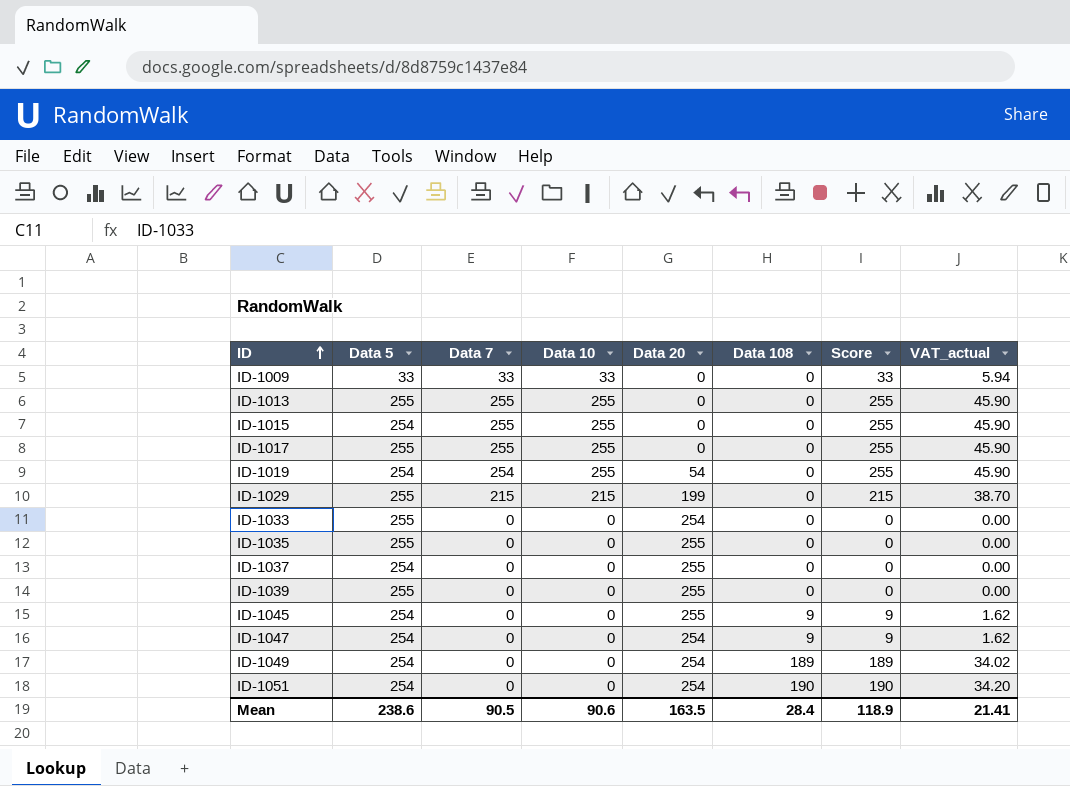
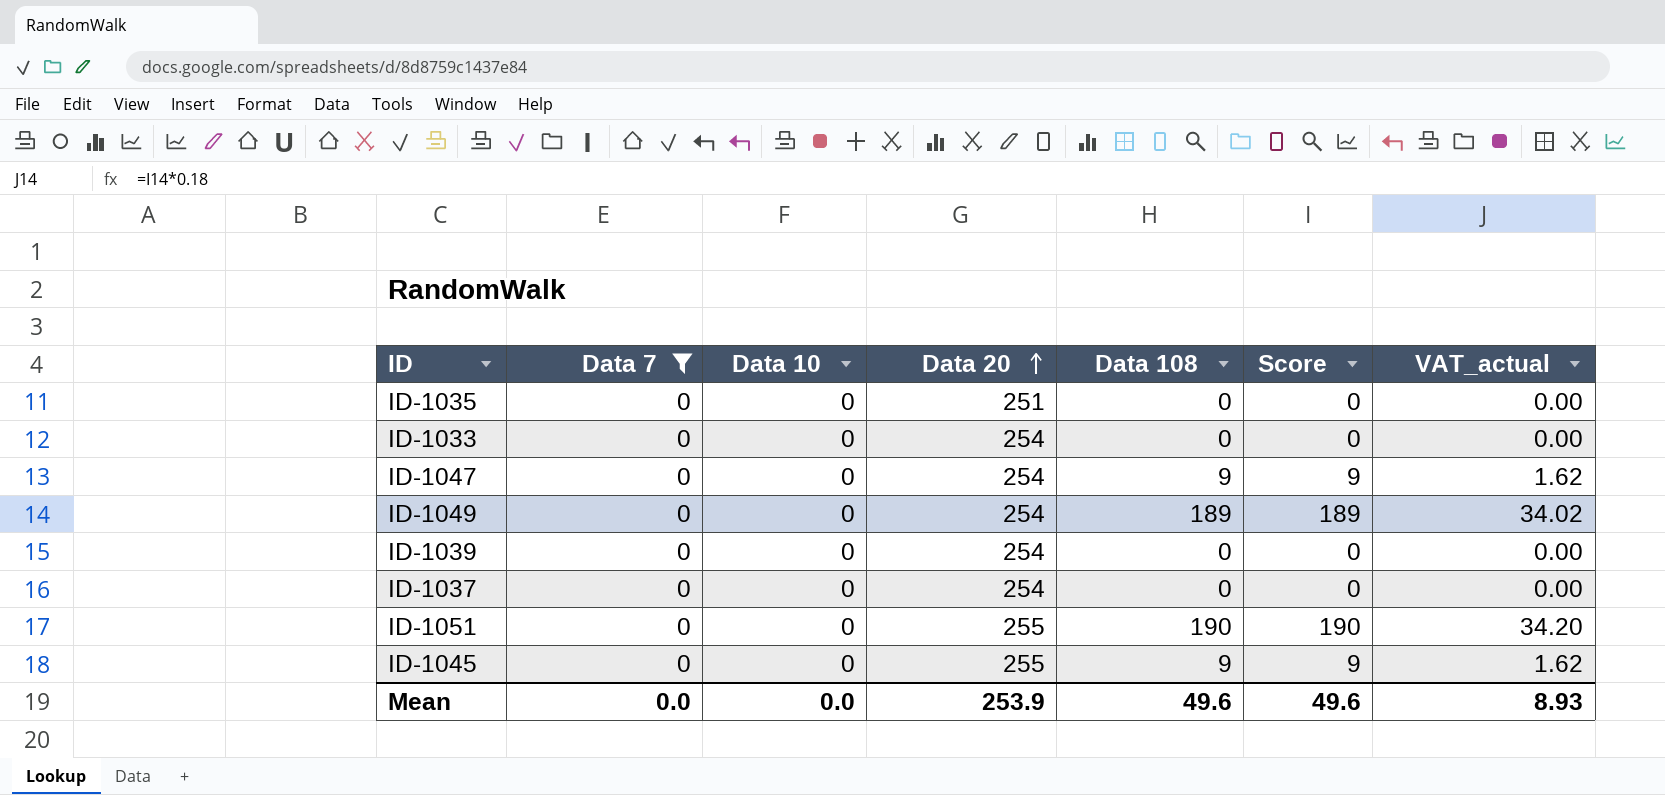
filter: none -> Data 7 = 0
row order: ID ascending -> Data 20 ascending
column Data 5 | position: 2 -> none
ID-1035 | Data 20: 255 -> 251
ID-1039 | Data 20: 255 -> 254
ID-1037 | Data 20: 255 -> 254
ID-1051 | Data 20: 254 -> 255
Mean | Data 7: 90.5 -> 0.0
Mean | Data 10: 90.6 -> 0.0
Mean | Data 20: 163.5 -> 253.9
Mean | Data 108: 28.4 -> 49.6
Mean | Score: 118.9 -> 49.6
Mean | VAT_actual: 21.41 -> 8.93

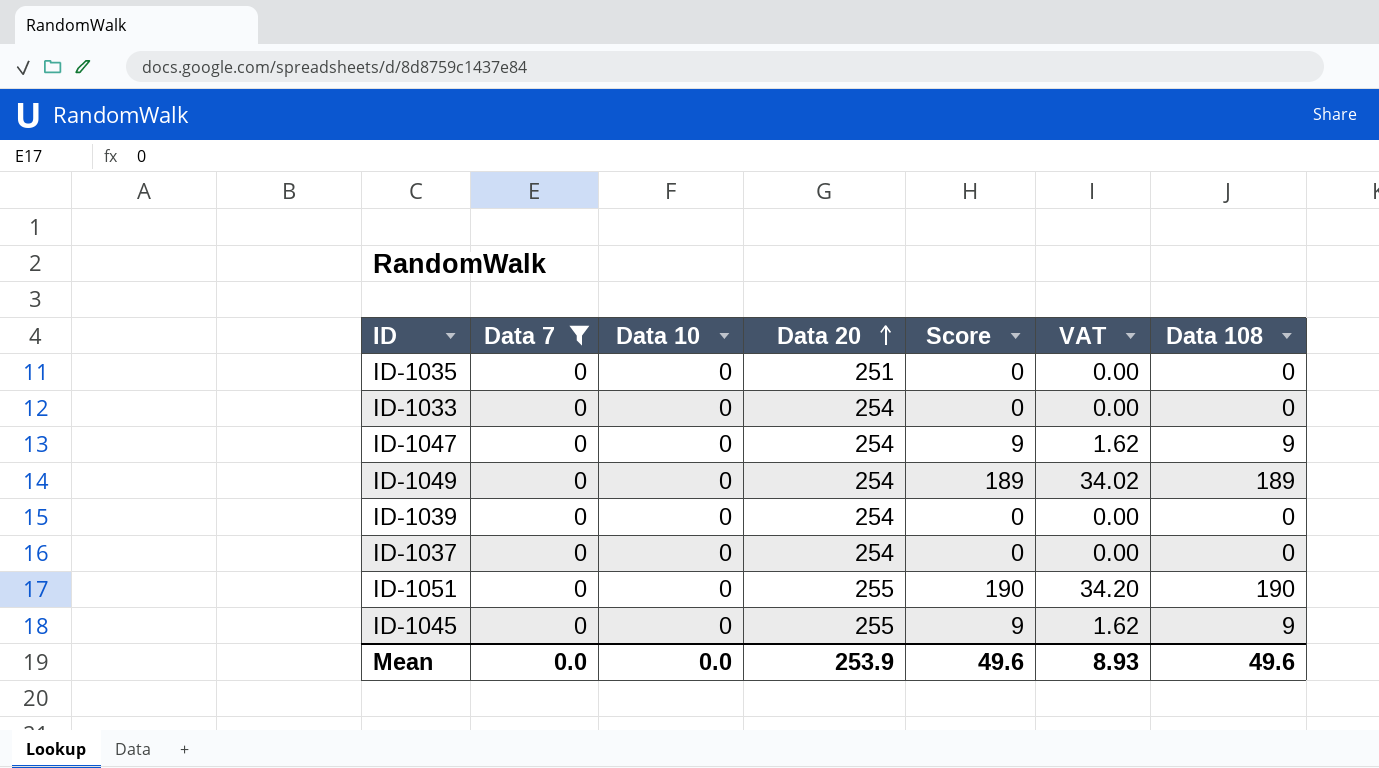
column name: VAT_actual -> VAT
column Data 108 | position: 5 -> 7

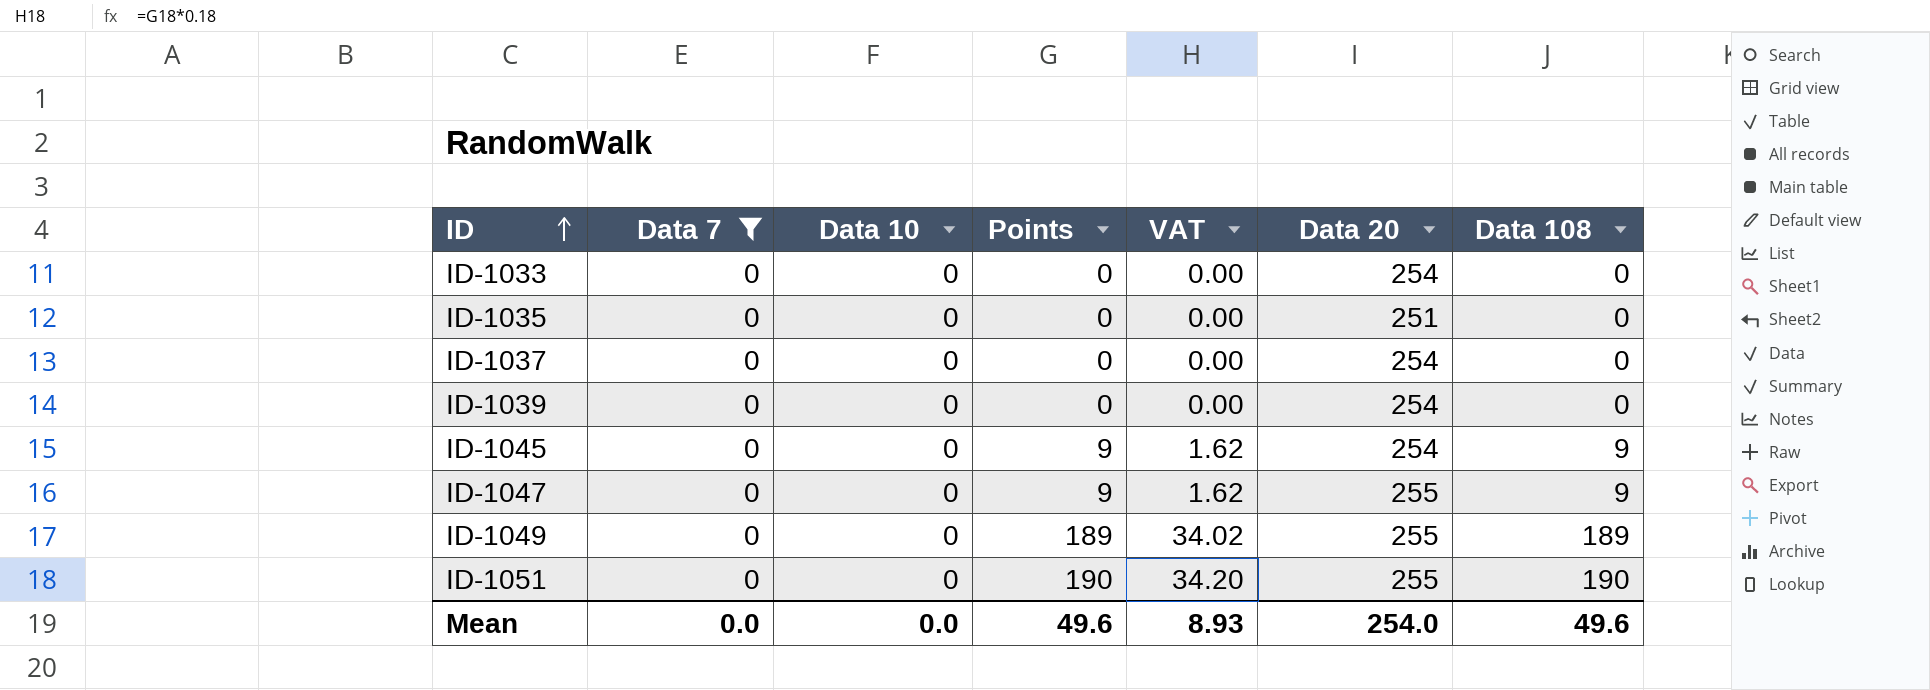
row order: Data 20 ascending -> ID ascending
column name: Score -> Points
column Data 20 | position: 4 -> 6
ID-1045 | Data 20: 255 -> 254
ID-1047 | Data 20: 254 -> 255
ID-1049 | Data 20: 254 -> 255
Mean | Data 20: 253.9 -> 254.0

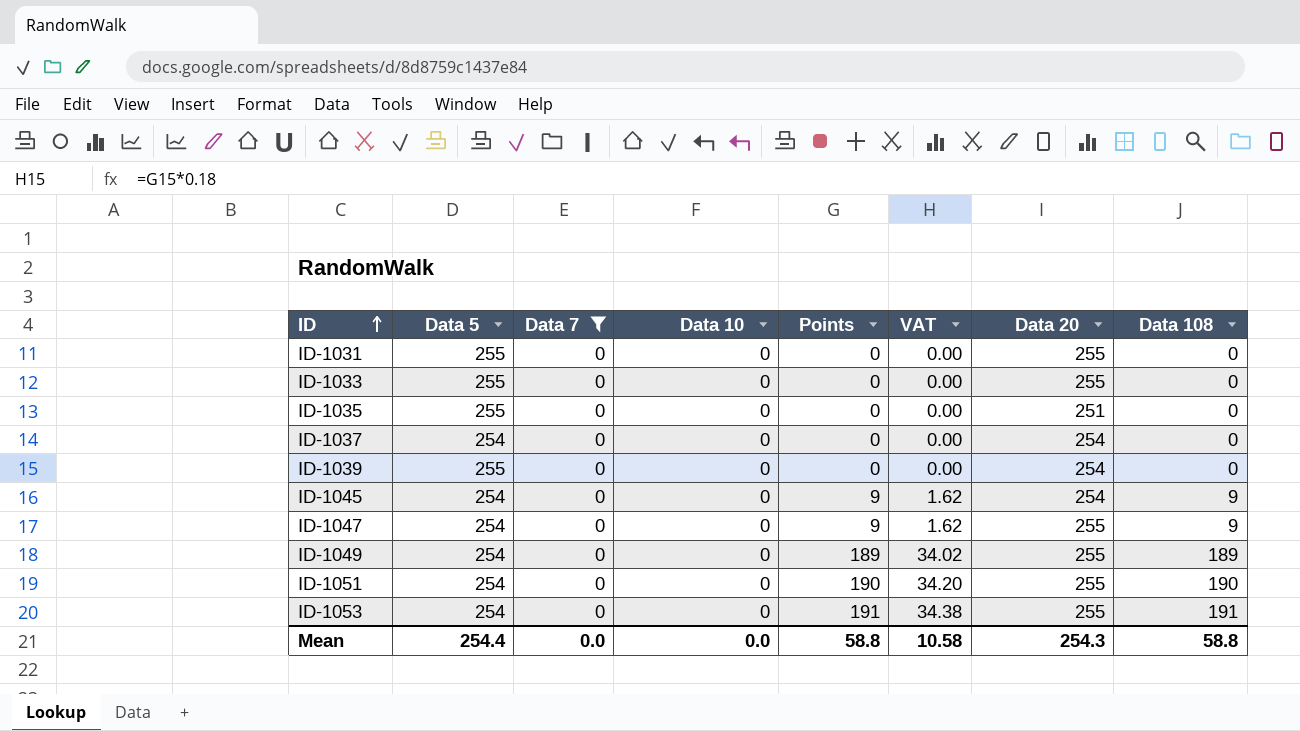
column Data 5 | position: none -> 2
row ID-1031: none -> 255 | 0 | 0 | 0 | 0.00 | 255 | 0
ID-1033 | Data 20: 254 -> 255
row ID-1053: none -> 254 | 0 | 0 | 191 | 34.38 | 255 | 191
Mean | Points: 49.6 -> 58.8
Mean | VAT: 8.93 -> 10.58
Mean | Data 20: 254.0 -> 254.3
Mean | Data 108: 49.6 -> 58.8

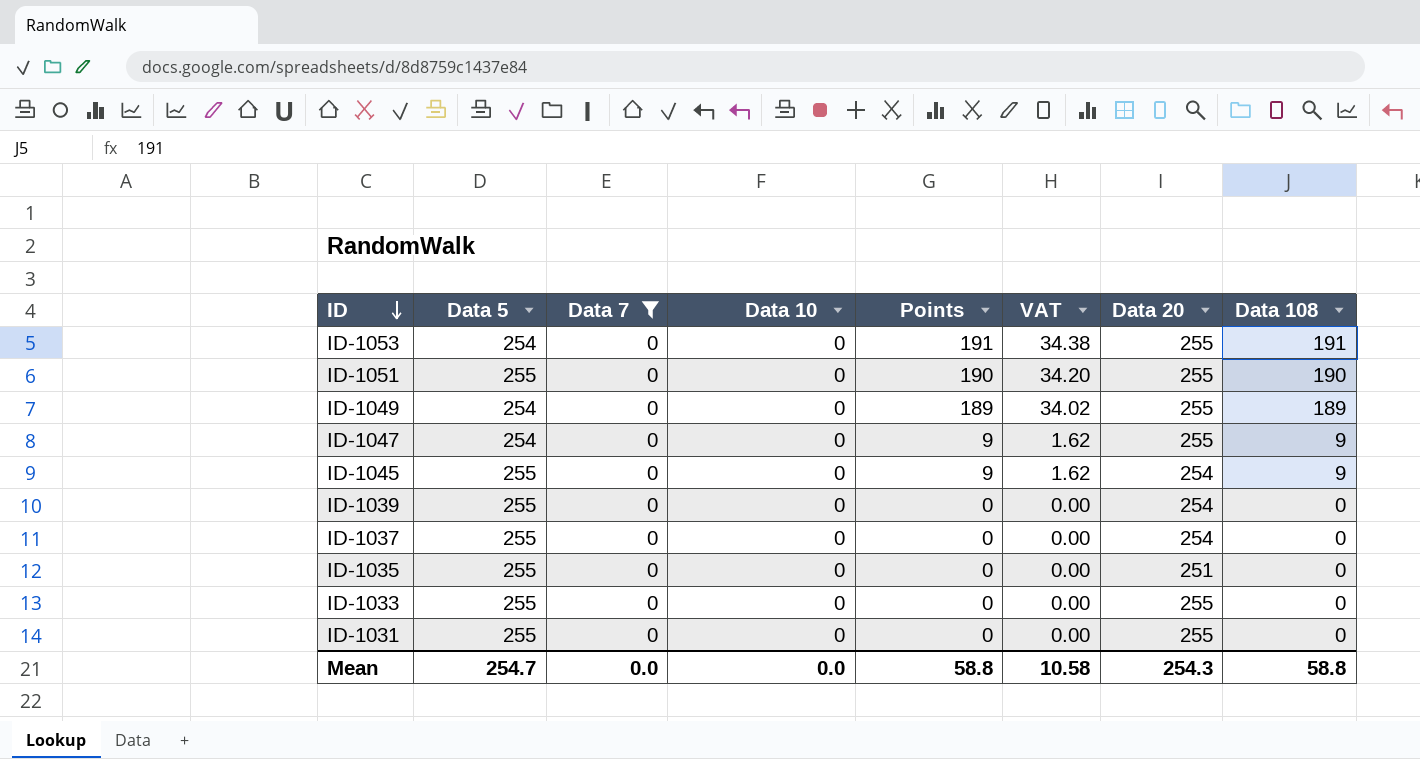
row order: ID ascending -> ID descending
ID-1051 | Data 5: 254 -> 255
ID-1045 | Data 5: 254 -> 255
ID-1037 | Data 5: 254 -> 255
Mean | Data 5: 254.4 -> 254.7

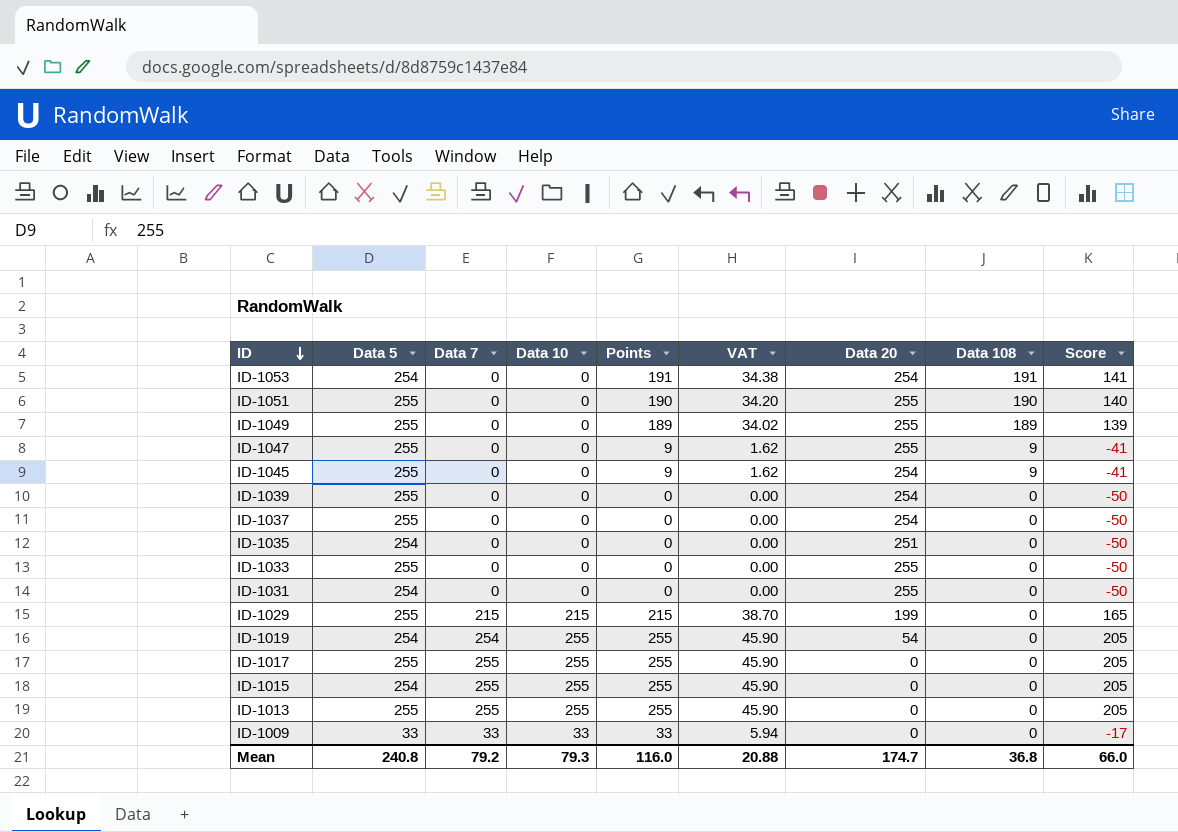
filter: Data 7 = 0 -> none
column Score | formula: none -> [Points] - 50
ID-1053 | Data 20: 255 -> 254
ID-1049 | Data 5: 254 -> 255
ID-1047 | Data 5: 254 -> 255
ID-1035 | Data 5: 255 -> 254
ID-1031 | Data 5: 255 -> 254
Mean | Data 5: 254.7 -> 240.8
Mean | Data 7: 0.0 -> 79.2
Mean | Data 10: 0.0 -> 79.3
Mean | Points: 58.8 -> 116.0
Mean | VAT: 10.58 -> 20.88
Mean | Data 20: 254.3 -> 174.7
Mean | Data 108: 58.8 -> 36.8

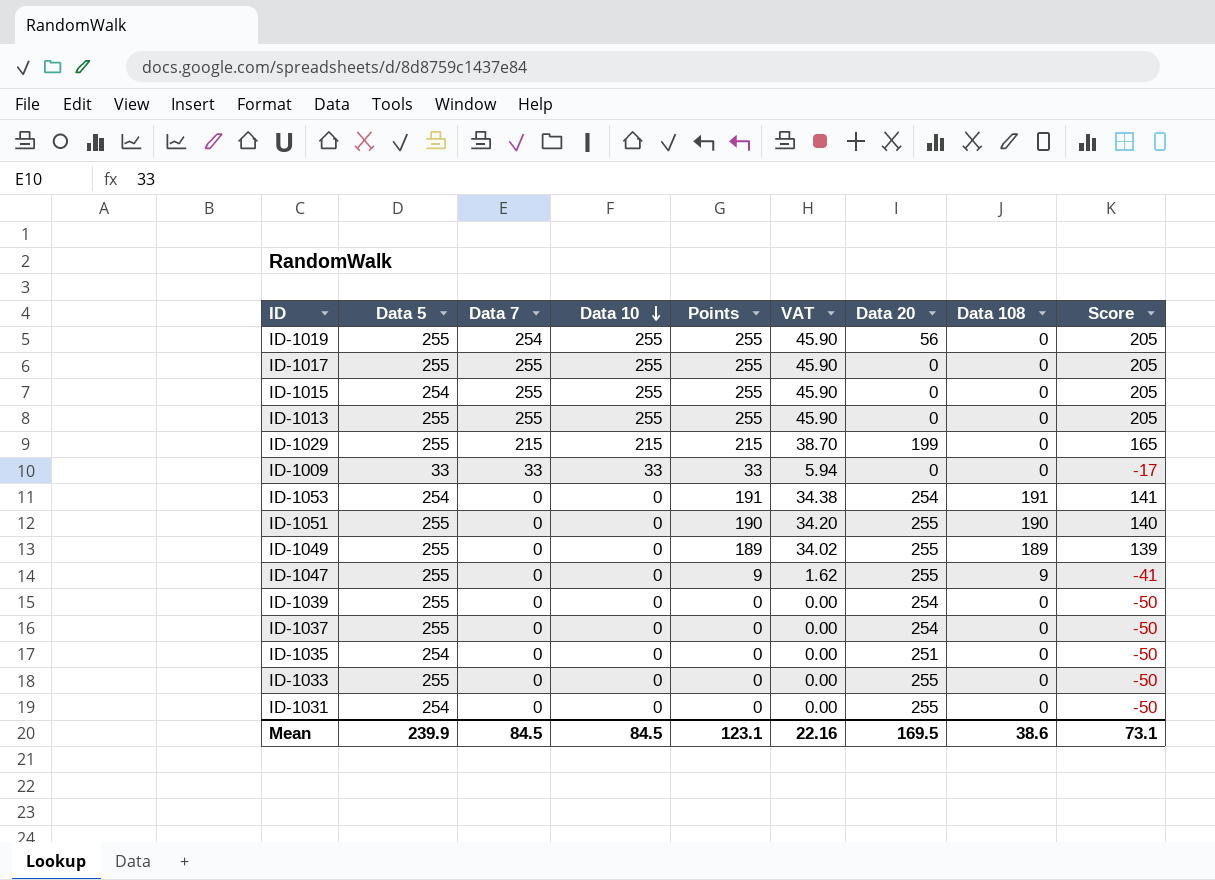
row order: ID descending -> Data 10 descending
row ID-1045: 255 | 0 | 0 | 9 | 1.62 | 254 | 9 | -41 -> none
ID-1019 | Data 5: 254 -> 255
ID-1019 | Data 20: 54 -> 56
Mean | Data 5: 240.8 -> 239.9
Mean | Data 7: 79.2 -> 84.5
Mean | Data 10: 79.3 -> 84.5
Mean | Points: 116.0 -> 123.1
Mean | VAT: 20.88 -> 22.16
Mean | Data 20: 174.7 -> 169.5
Mean | Data 108: 36.8 -> 38.6
Mean | Score: 66.0 -> 73.1

